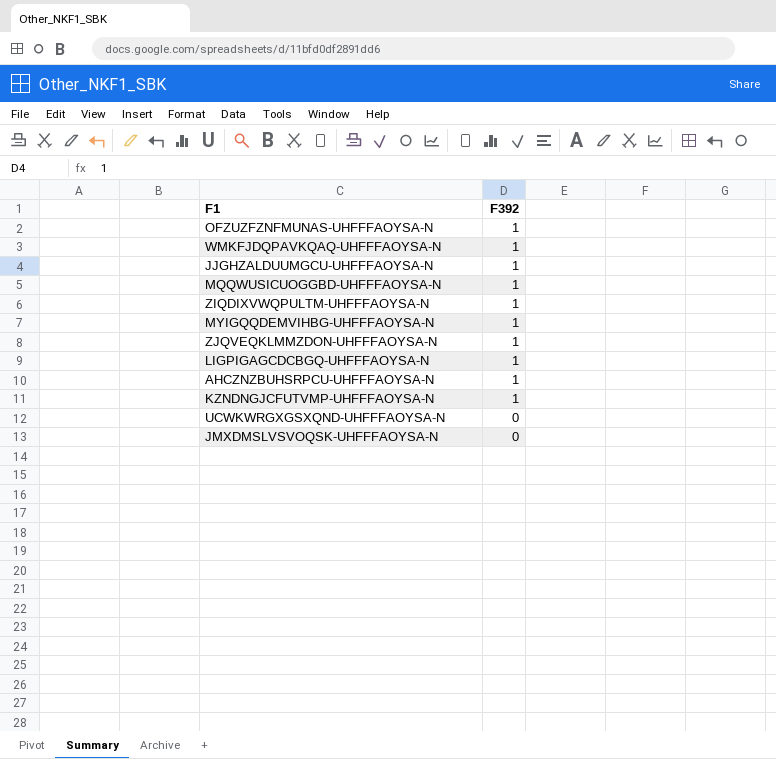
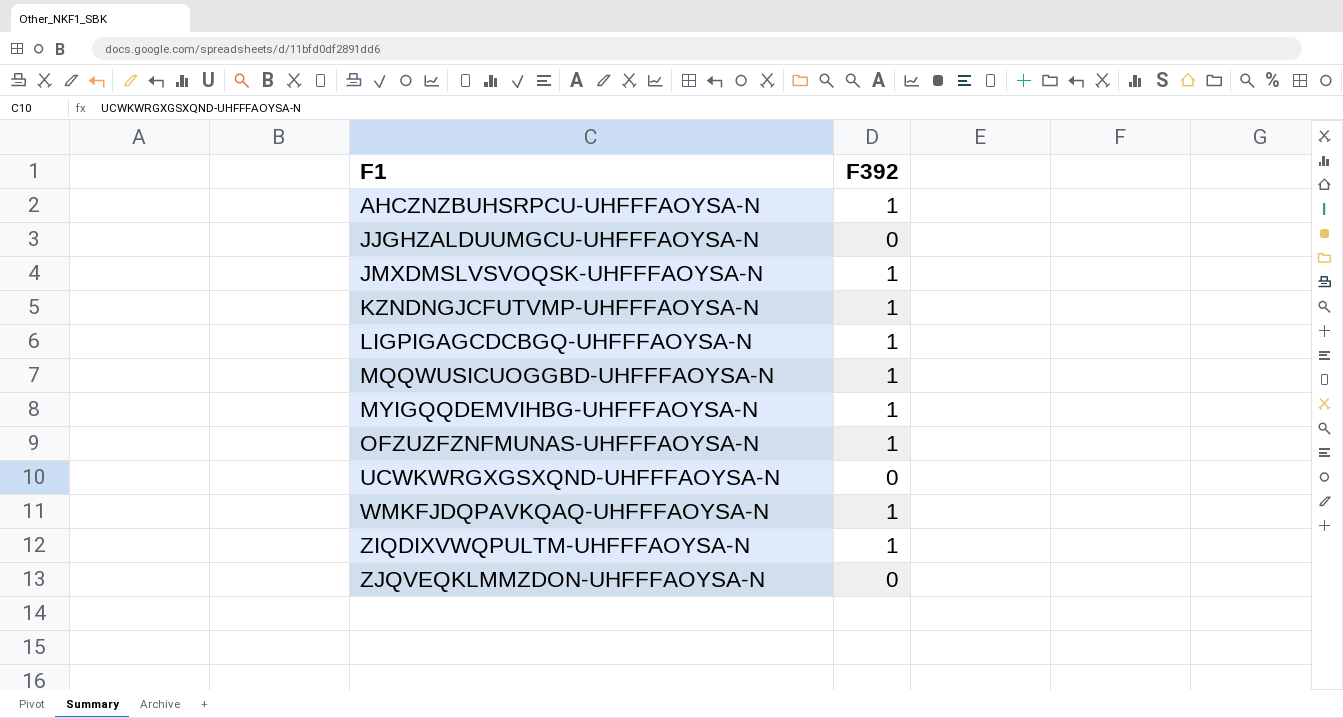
row order: F392 descending -> F1 ascending
JJGHZALDUUMGCU-UHFFFAOYSA-N | F392: 1 -> 0
JMXDMSLVSVOQSK-UHFFFAOYSA-N | F392: 0 -> 1
ZJQVEQKLMMZDON-UHFFFAOYSA-N | F392: 1 -> 0

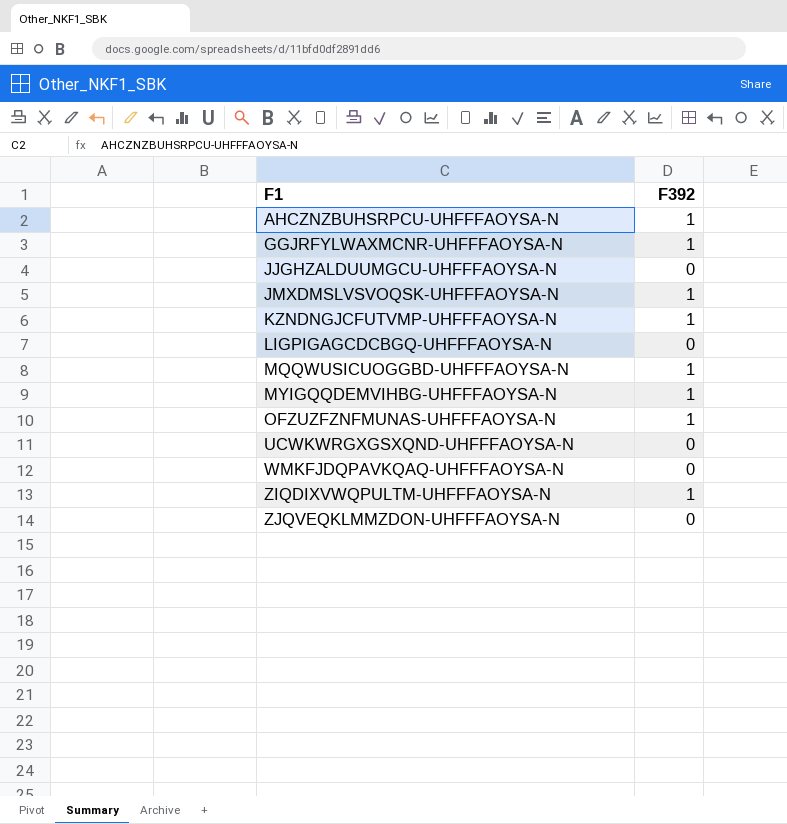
row GGJRFYLWAXMCNR-UHFFFAOYSA-N: none -> 1
LIGPIGAGCDCBGQ-UHFFFAOYSA-N | F392: 1 -> 0
WMKFJDQPAVKQAQ-UHFFFAOYSA-N | F392: 1 -> 0

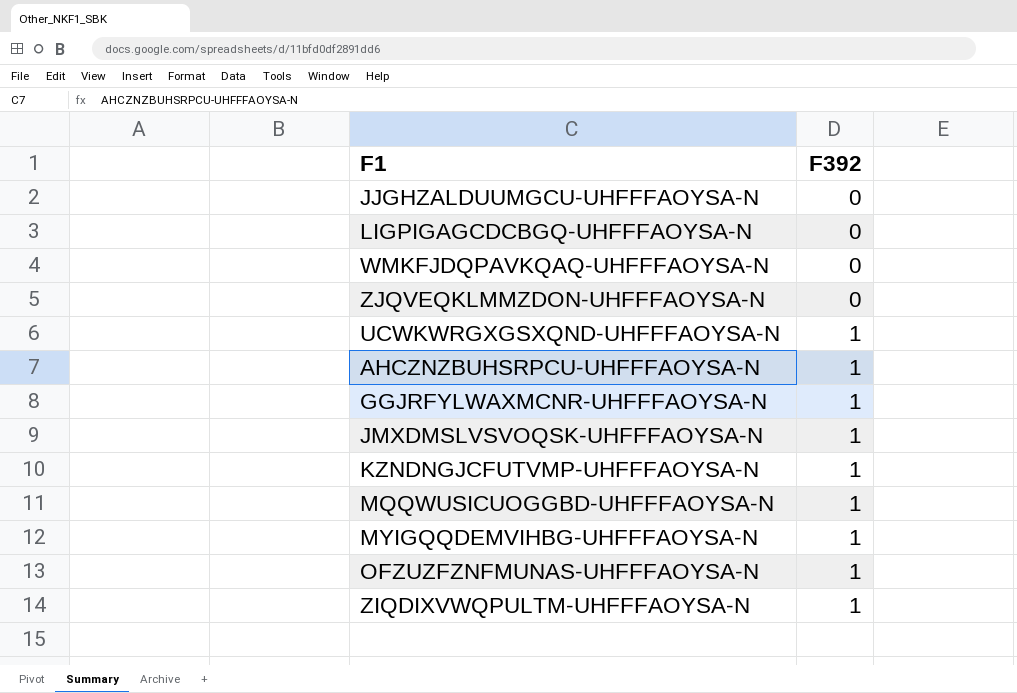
row order: F1 ascending -> F392 ascending
UCWKWRGXGSXQND-UHFFFAOYSA-N | F392: 0 -> 1

